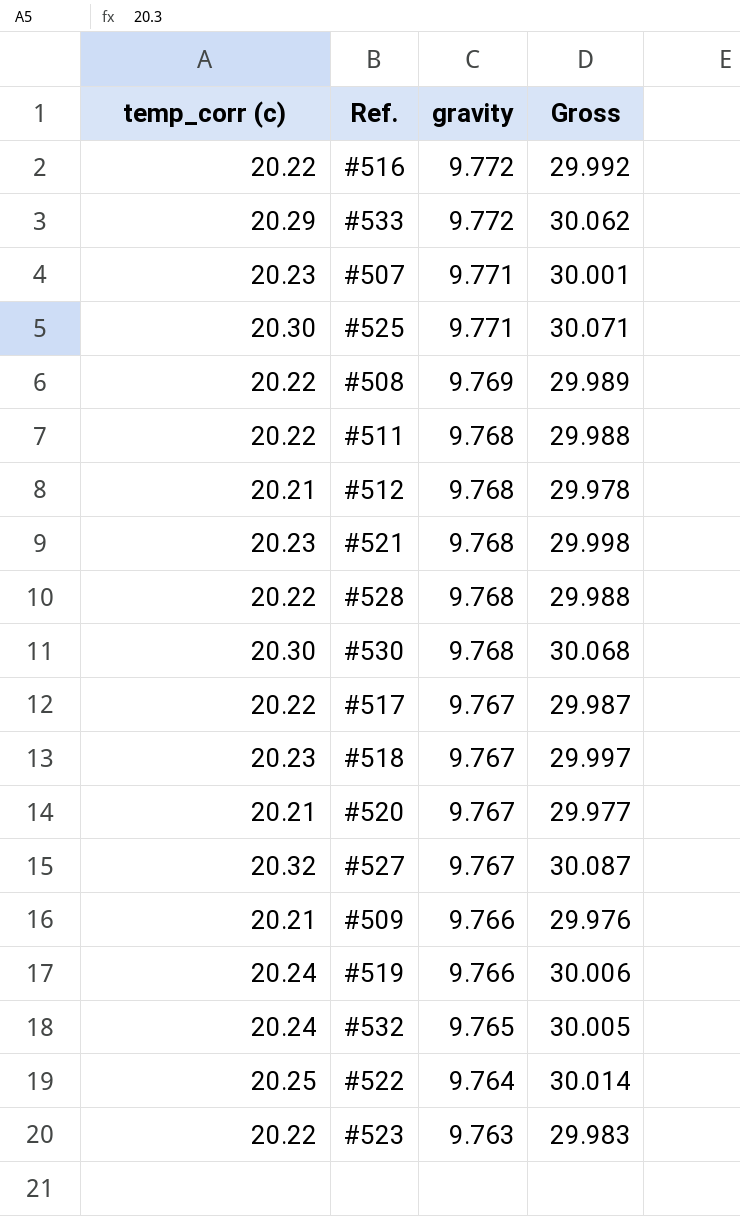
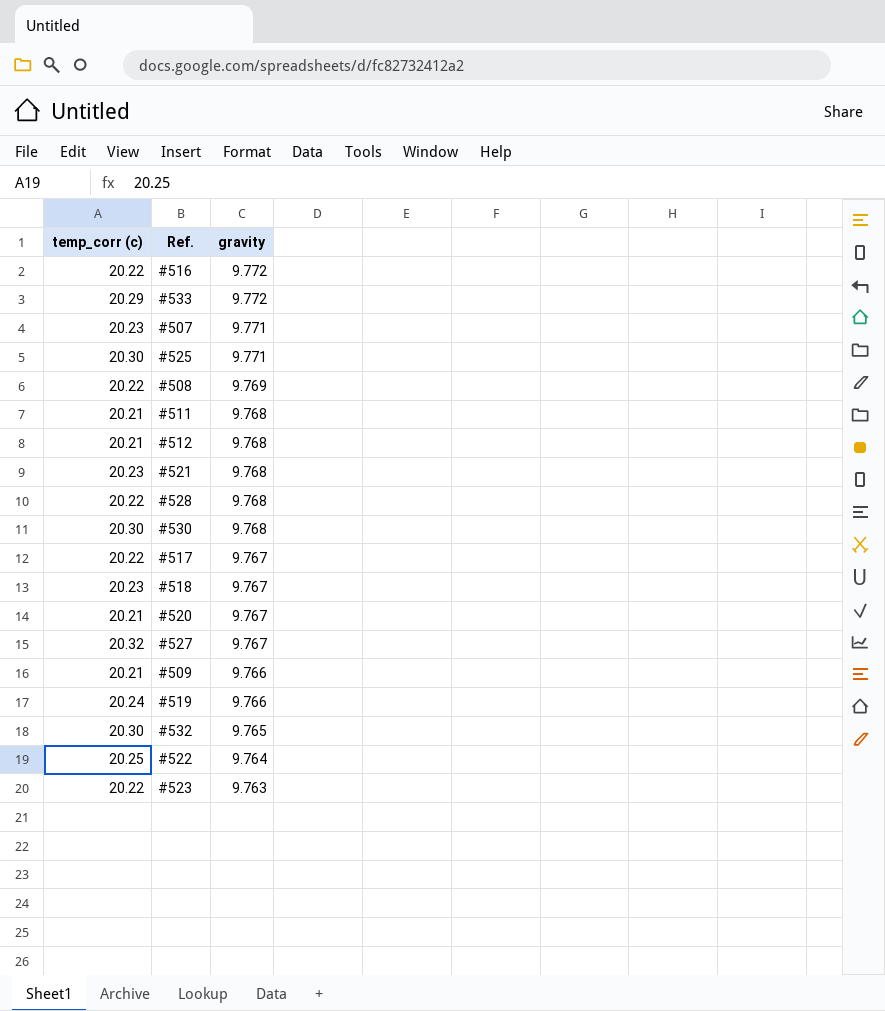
column Gross | formula: [temp_corr (c)] + [gravity] -> none
#511 | temp_corr (c): 20.22 -> 20.21
#532 | temp_corr (c): 20.24 -> 20.30

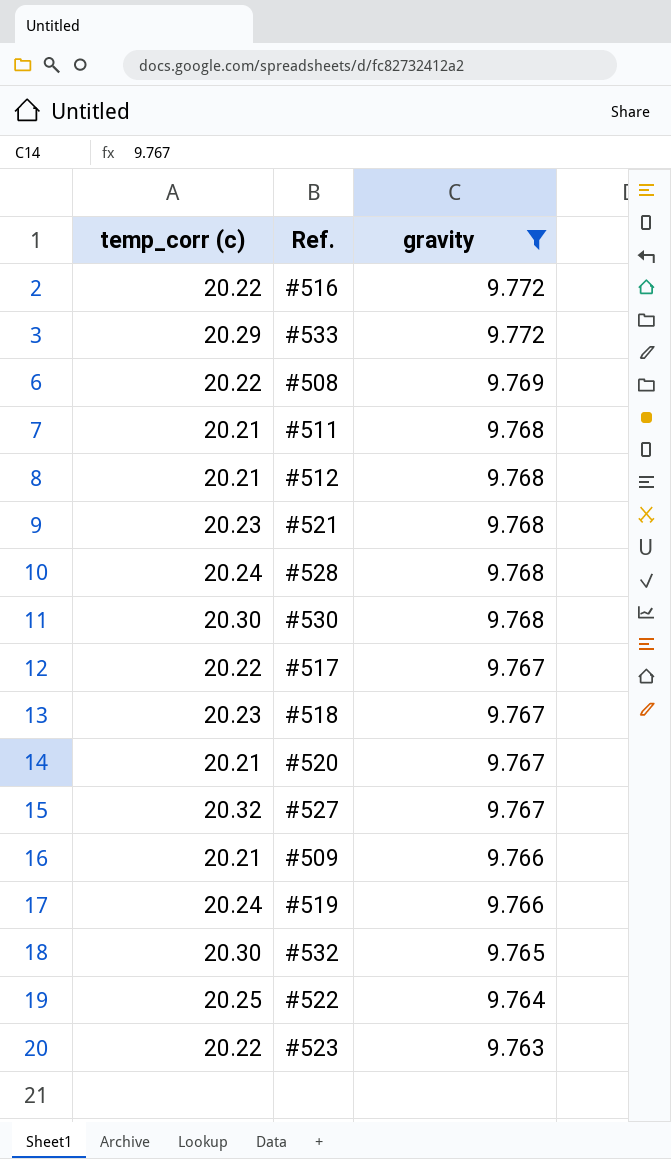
filter: none -> gravity != 9.771
#528 | temp_corr (c): 20.22 -> 20.24

